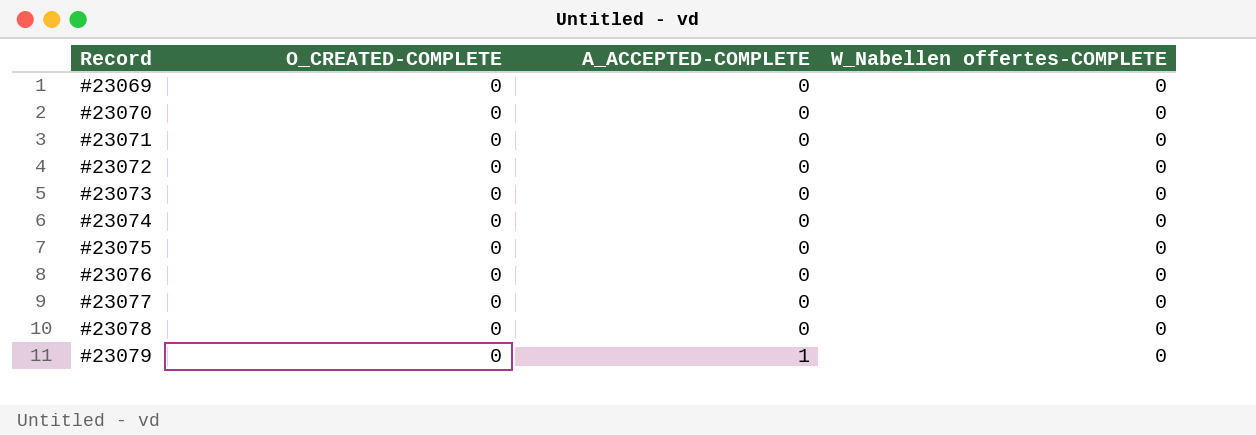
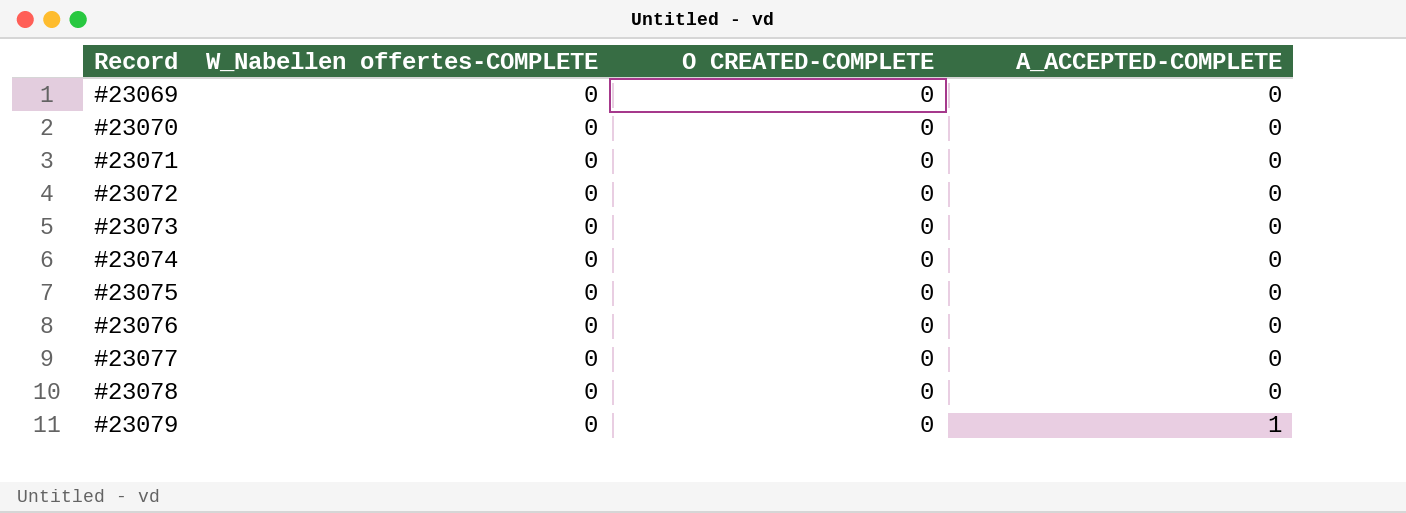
column W_Nabellen offertes-COMPLETE | position: 4 -> 2
column name: O_CREATED-COMPLETE -> O CREATED-COMPLETE

